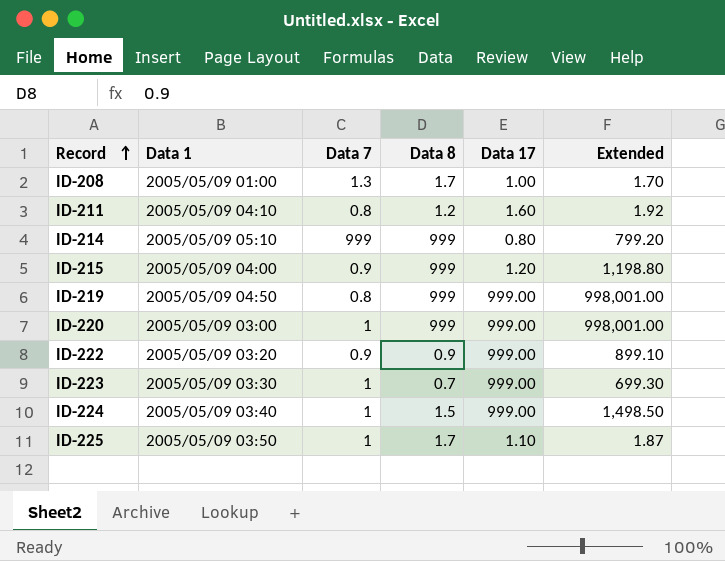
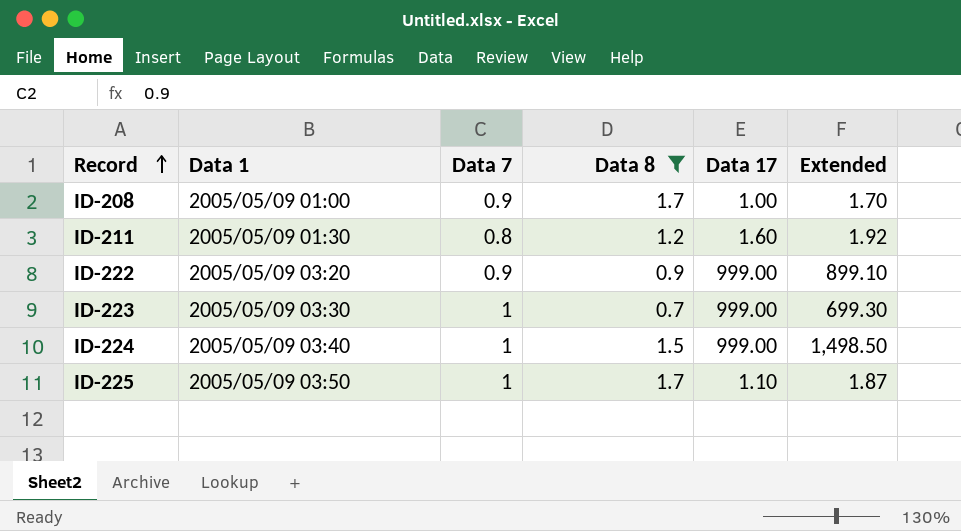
filter: none -> Data 8 != 999
ID-208 | Data 7: 1.3 -> 0.9
ID-211 | Data 1: 2005/05/09 04:10 -> 2005/05/09 01:30

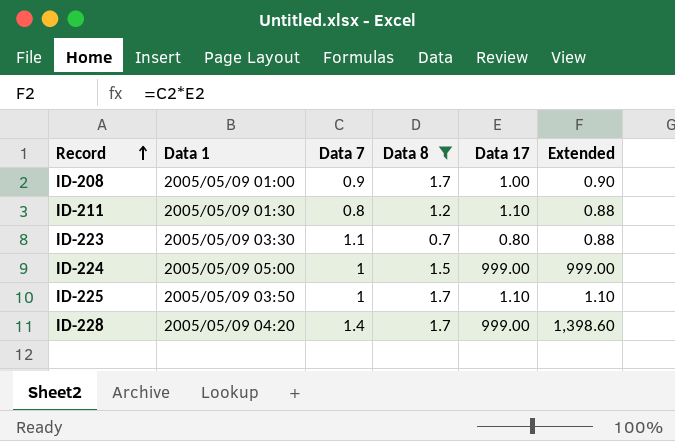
column Extended | formula: [Data 8] * [Data 17] -> [Data 7] * [Data 17]
row ID-222: 2005/05/09 03:20 | 0.9 | 0.9 | 999.00 | 899.10 -> none
ID-211 | Data 17: 1.60 -> 1.10
ID-223 | Data 7: 1 -> 1.1
ID-223 | Data 17: 999.00 -> 0.80
ID-224 | Data 1: 2005/05/09 03:40 -> 2005/05/09 05:00
row ID-228: none -> 2005/05/09 04:20 | 1.4 | 1.7 | 999.00 | 1,398.60

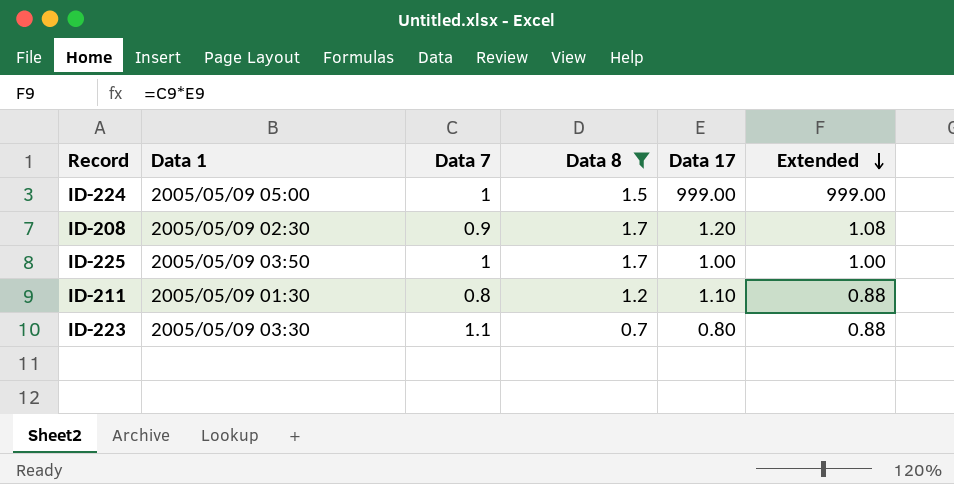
row order: Record ascending -> Extended descending
row ID-228: 2005/05/09 04:20 | 1.4 | 1.7 | 999.00 | 1,398.60 -> none
ID-208 | Data 1: 2005/05/09 01:00 -> 2005/05/09 02:30
ID-208 | Data 17: 1.00 -> 1.20
ID-208 | Extended: 0.90 -> 1.08
ID-225 | Data 17: 1.10 -> 1.00
ID-225 | Extended: 1.10 -> 1.00

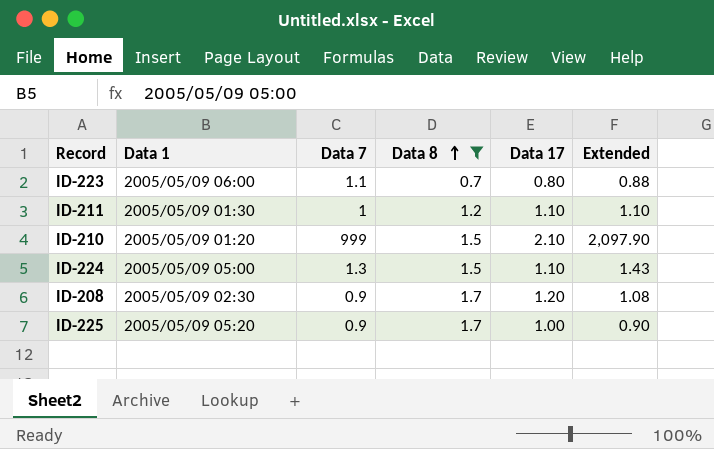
row order: Extended descending -> Data 8 ascending
ID-223 | Data 1: 2005/05/09 03:30 -> 2005/05/09 06:00
ID-211 | Data 7: 0.8 -> 1
ID-211 | Extended: 0.88 -> 1.10
row ID-210: none -> 2005/05/09 01:20 | 999 | 1.5 | 2.10 | 2,097.90
ID-224 | Data 7: 1 -> 1.3
ID-224 | Data 17: 999.00 -> 1.10
ID-224 | Extended: 999.00 -> 1.43
ID-225 | Data 1: 2005/05/09 03:50 -> 2005/05/09 05:20
ID-225 | Data 7: 1 -> 0.9
ID-225 | Extended: 1.00 -> 0.90

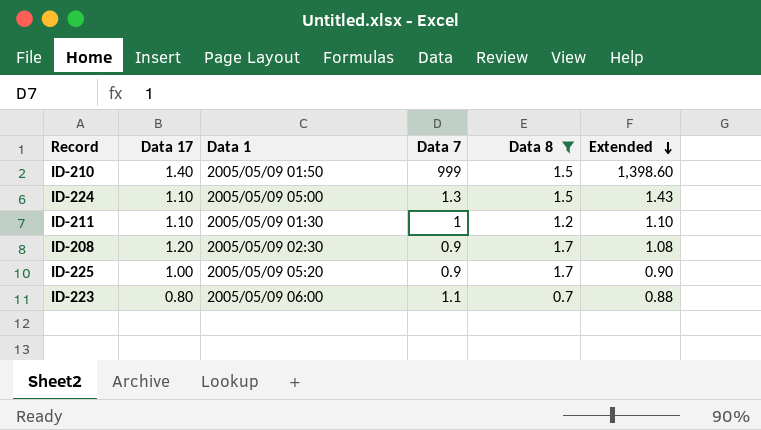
row order: Data 8 ascending -> Extended descending
column Data 17 | position: 5 -> 2
ID-210 | Data 17: 2.10 -> 1.40
ID-210 | Data 1: 2005/05/09 01:20 -> 2005/05/09 01:50
ID-210 | Extended: 2,097.90 -> 1,398.60

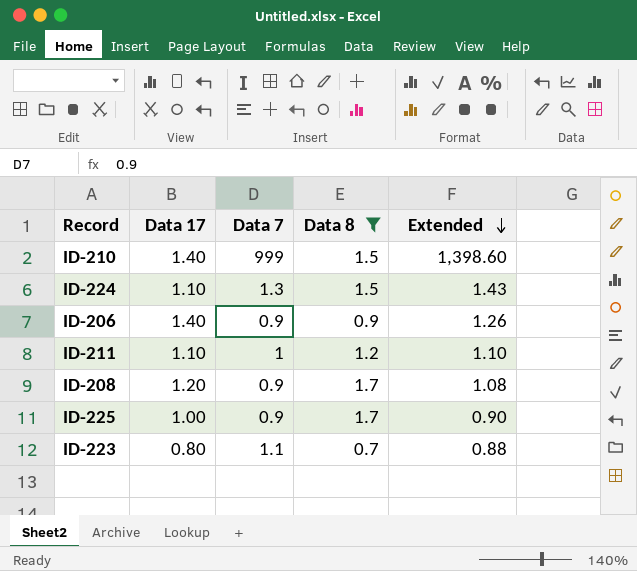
column Data 1 | position: 3 -> none
row ID-206: none -> 1.40 | 0.9 | 0.9 | 1.26

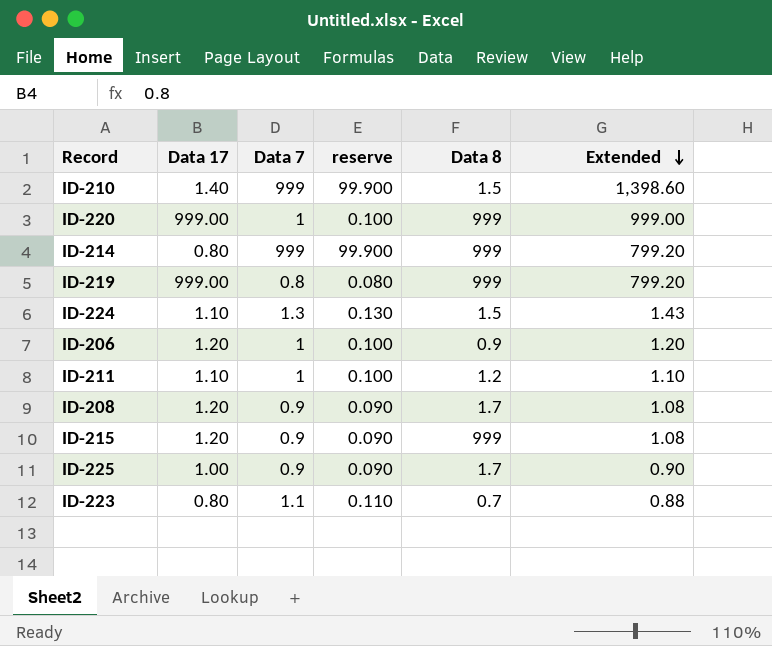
filter: Data 8 != 999 -> none
column reserve | formula: none -> [Data 7] * 0.1
ID-206 | Data 17: 1.40 -> 1.20
ID-206 | Data 7: 0.9 -> 1
ID-206 | Extended: 1.26 -> 1.20

